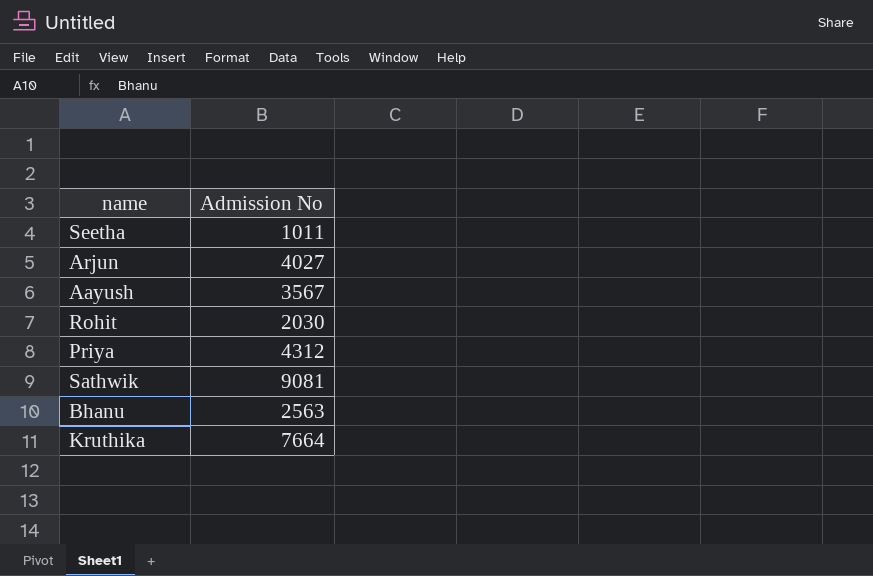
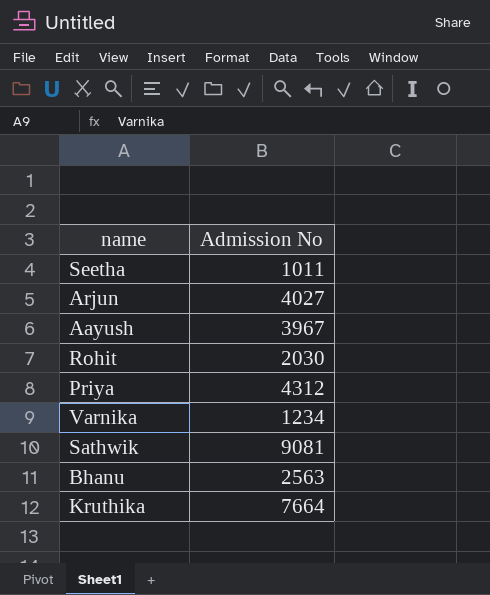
Aayush | Admission No: 3567 -> 3967
row Varnika: none -> 1234

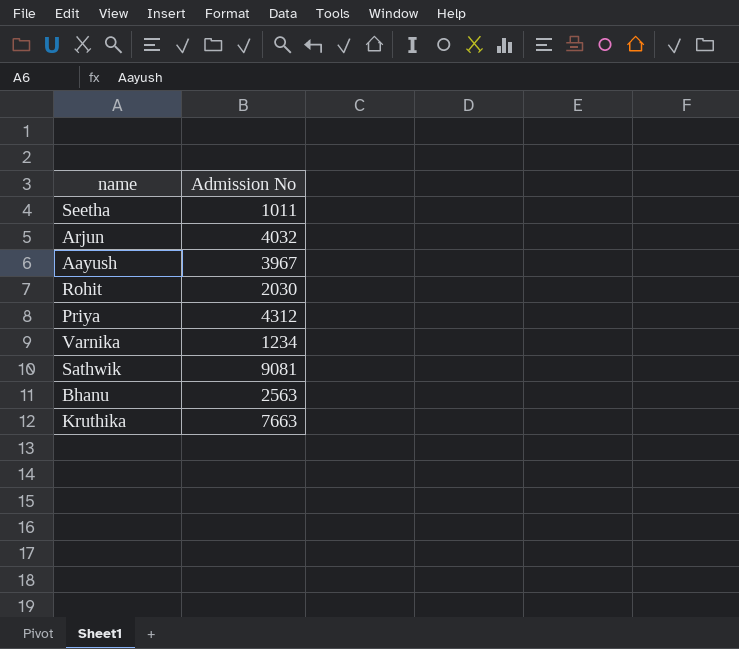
Arjun | Admission No: 4027 -> 4032
Kruthika | Admission No: 7664 -> 7663

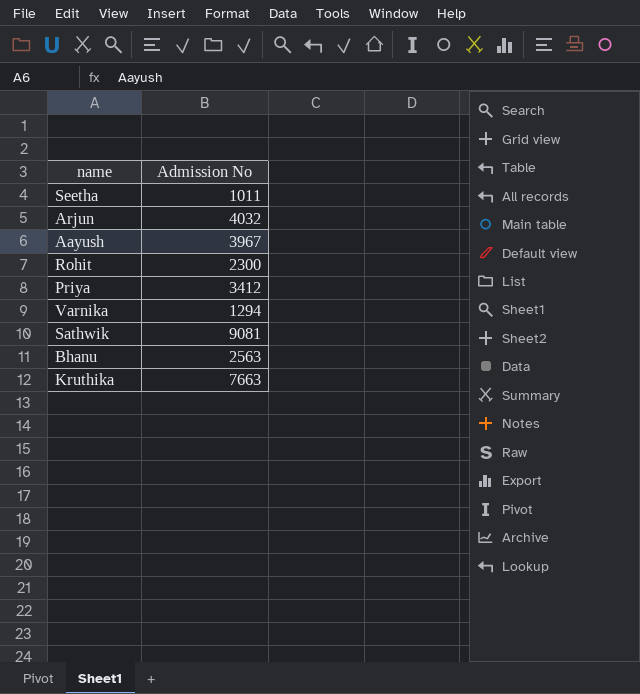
Rohit | Admission No: 2030 -> 2300
Priya | Admission No: 4312 -> 3412
Varnika | Admission No: 1234 -> 1294

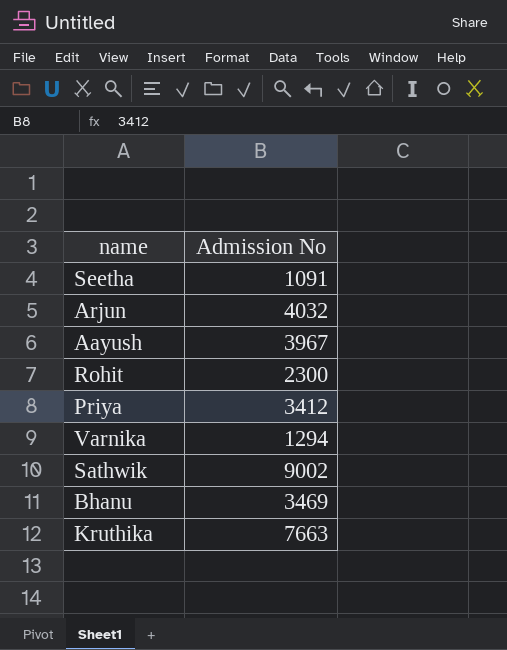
Seetha | Admission No: 1011 -> 1091
Sathwik | Admission No: 9081 -> 9002
Bhanu | Admission No: 2563 -> 3469

